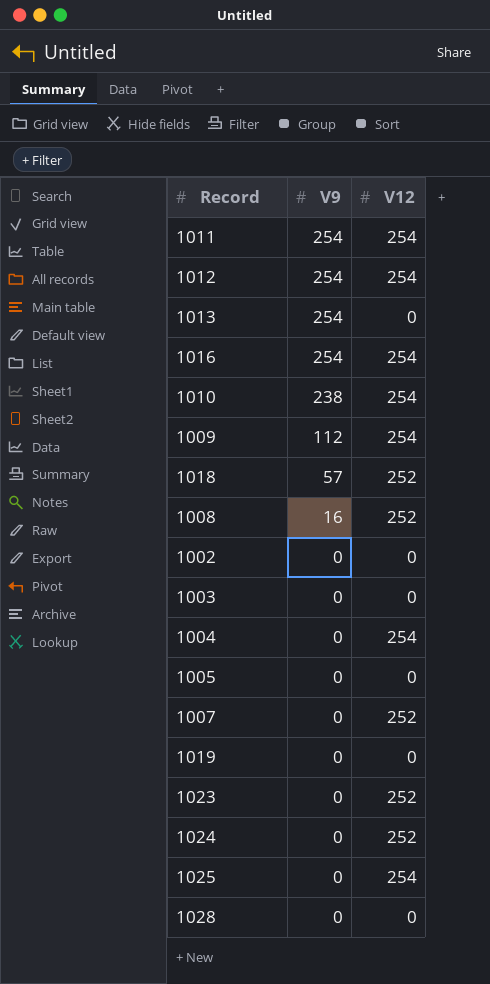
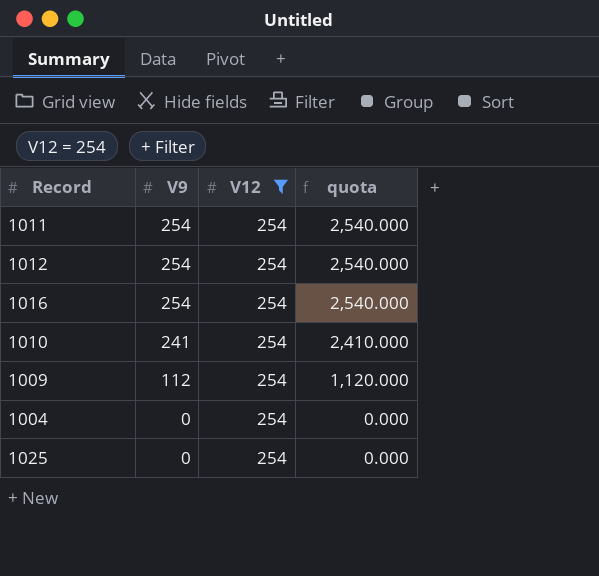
filter: none -> V12 = 254
column quota | formula: none -> [V9] * 10
1010 | V9: 238 -> 241

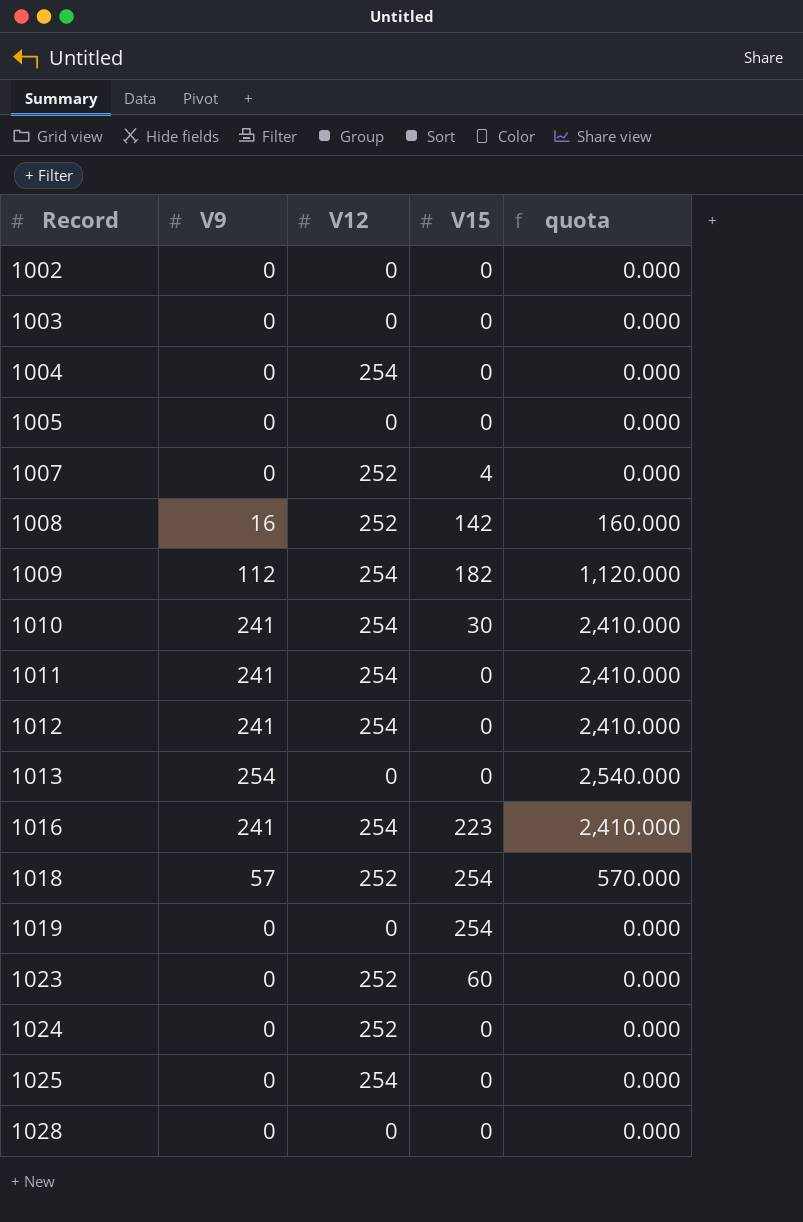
filter: V12 = 254 -> none
row order: V9 descending -> Record ascending
column V15 | position: none -> 4
1011 | V9: 254 -> 241
1011 | quota: 2,540.000 -> 2,410.000
1012 | V9: 254 -> 241
1012 | quota: 2,540.000 -> 2,410.000
1016 | V9: 254 -> 241
1016 | quota: 2,540.000 -> 2,410.000

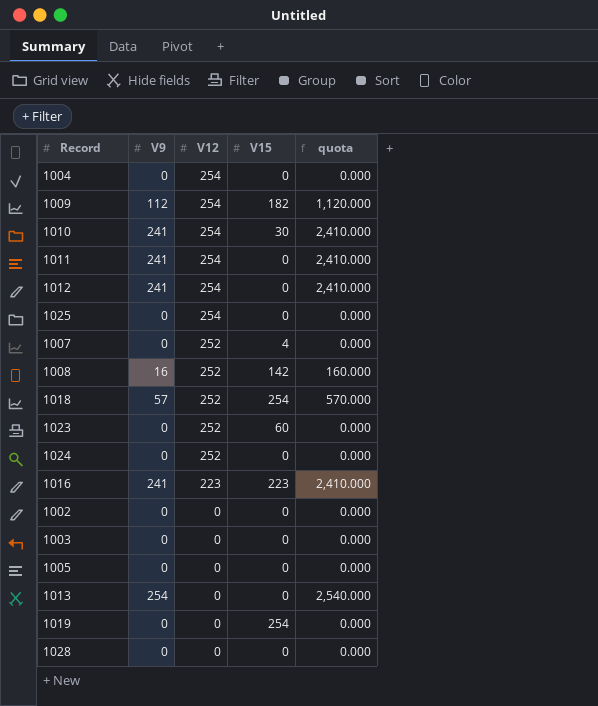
row order: Record ascending -> V12 descending
1016 | V12: 254 -> 223

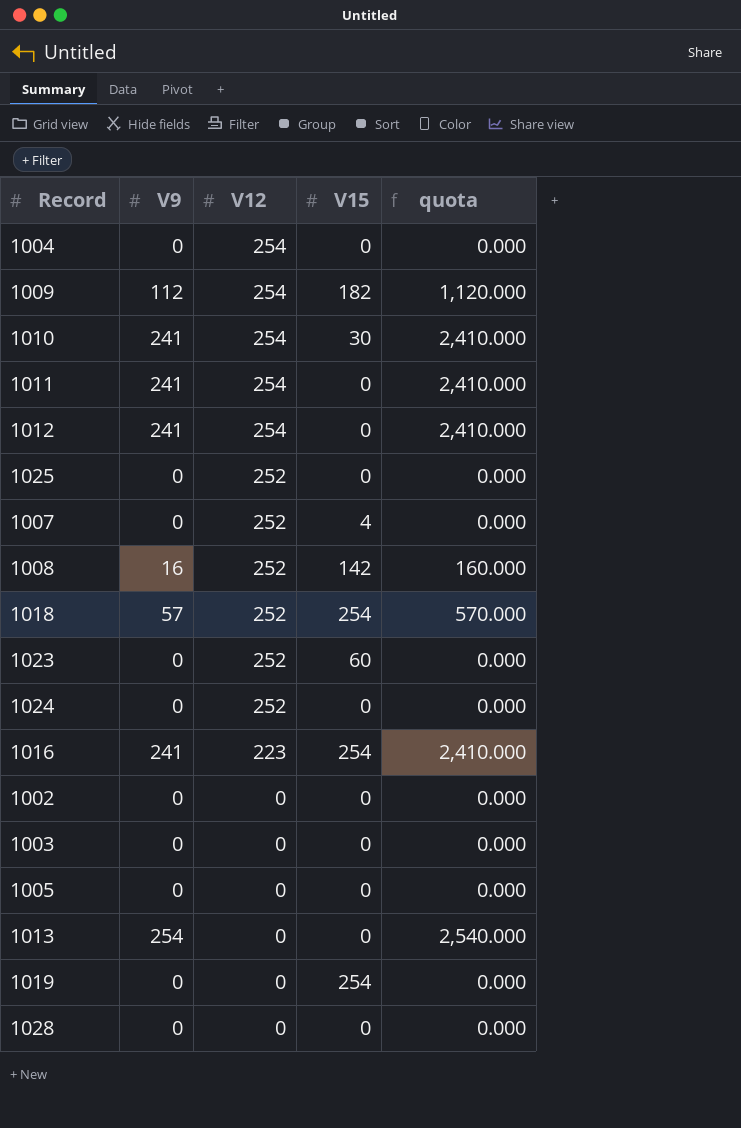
1025 | V12: 254 -> 252
1016 | V15: 223 -> 254

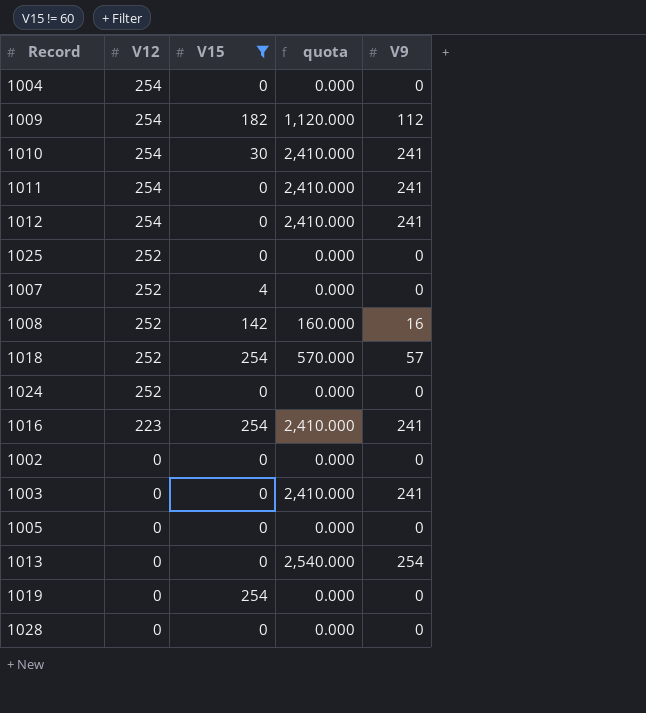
filter: none -> V15 != 60
column V9 | position: 2 -> 5
1003 | quota: 0.000 -> 2,410.000
1003 | V9: 0 -> 241

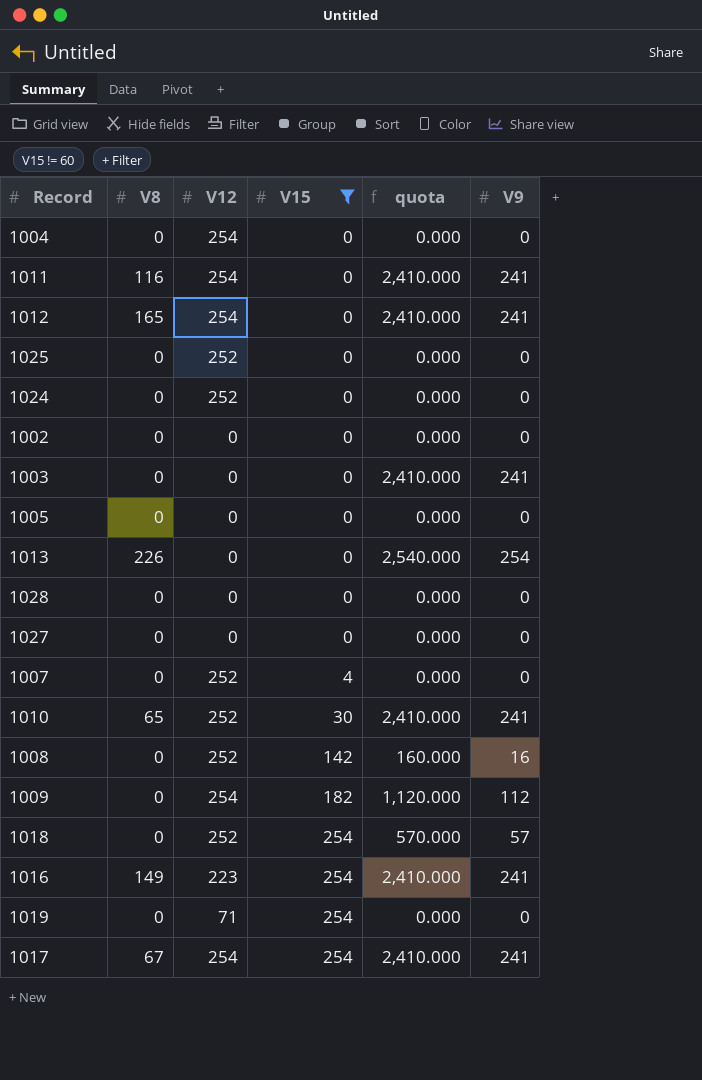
row order: V12 descending -> V15 ascending
column V8 | position: none -> 2
row 1027: none -> 0 | 0 | 0 | 0.000 | 0
1010 | V12: 254 -> 252
1019 | V12: 0 -> 71
row 1017: none -> 67 | 254 | 254 | 2,410.000 | 241

